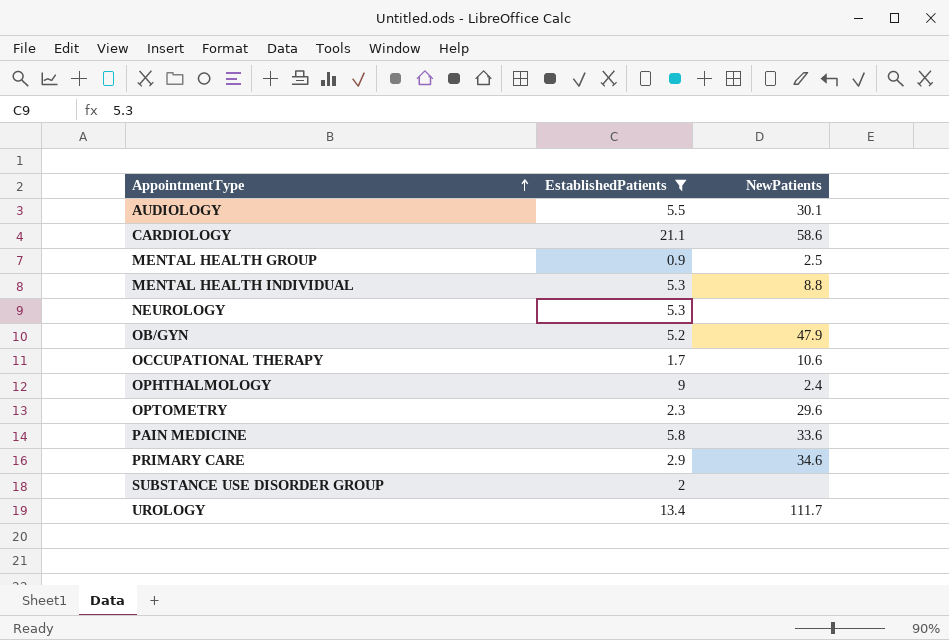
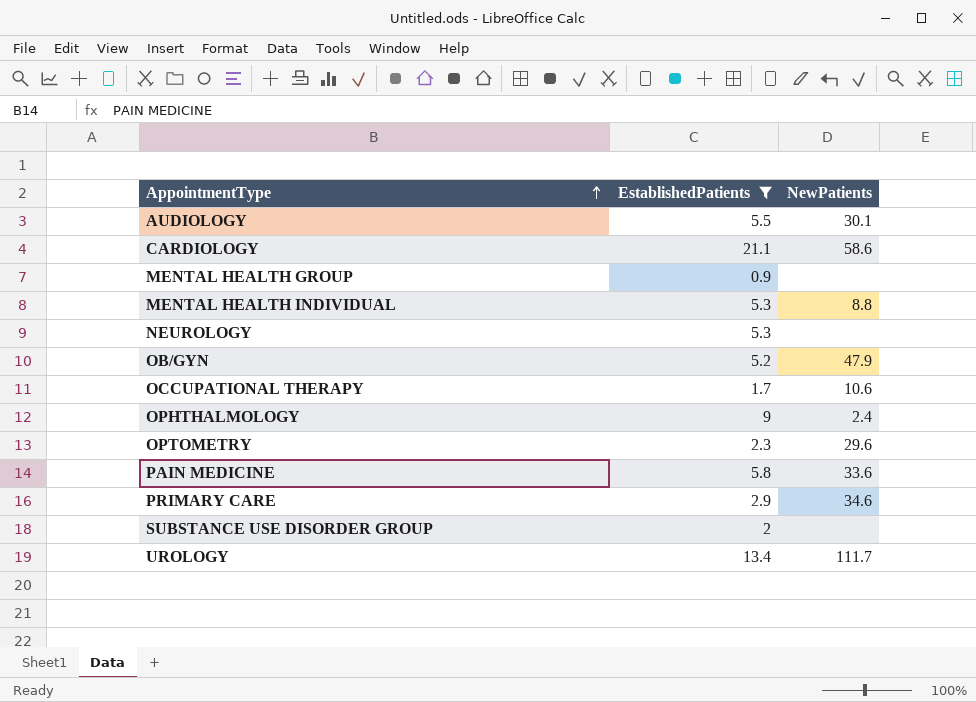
MENTAL HEALTH GROUP | NewPatients: 2.5 -> none

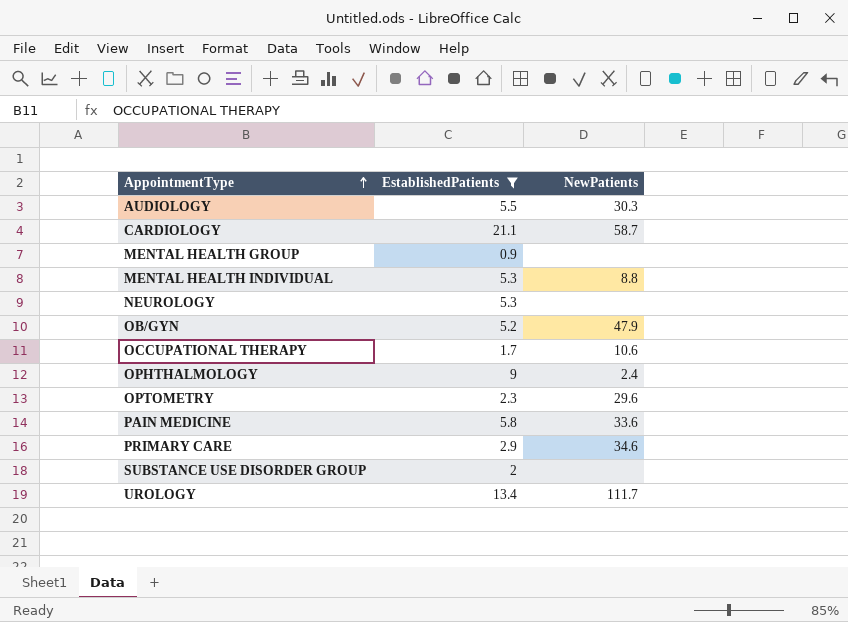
AUDIOLOGY | NewPatients: 30.1 -> 30.3
CARDIOLOGY | NewPatients: 58.6 -> 58.7

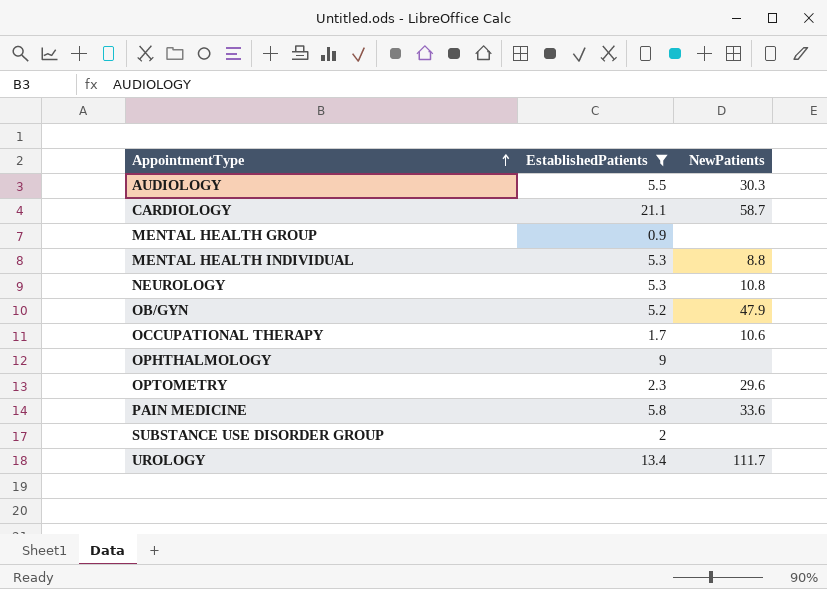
row PRIMARY CARE: 2.9 | 34.6 -> none
NEUROLOGY | NewPatients: none -> 10.8
OPHTHALMOLOGY | NewPatients: 2.4 -> none

